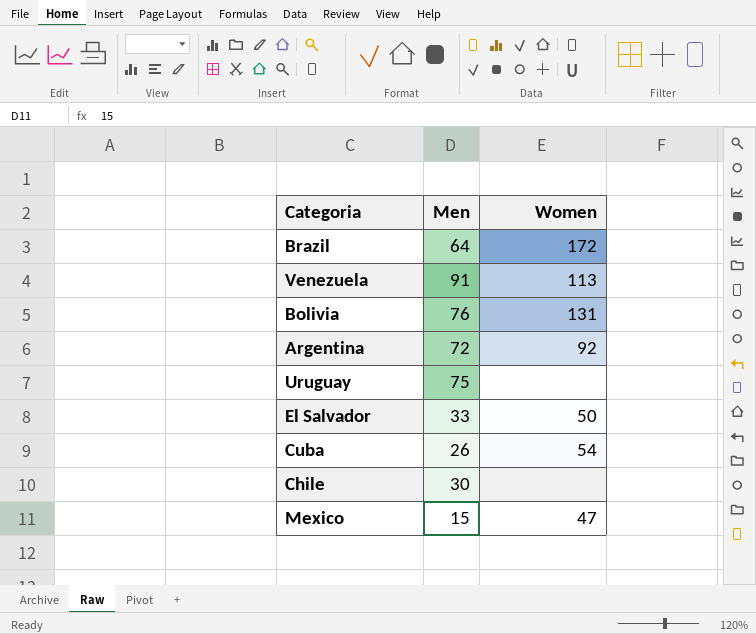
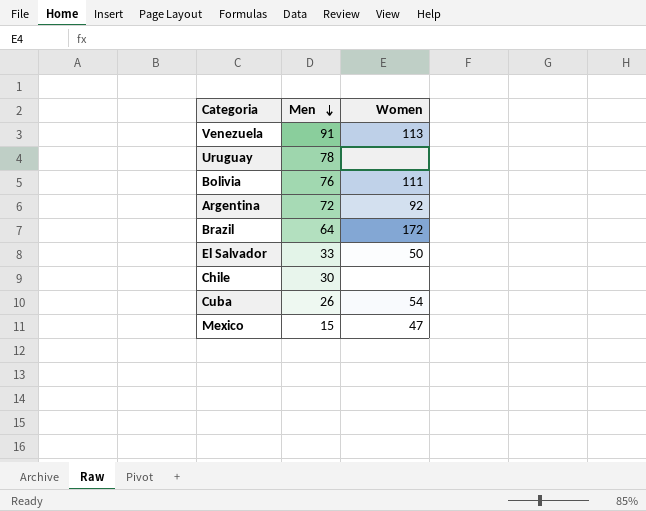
row order: none -> Men descending
Uruguay | Men: 75 -> 78
Bolivia | Women: 131 -> 111

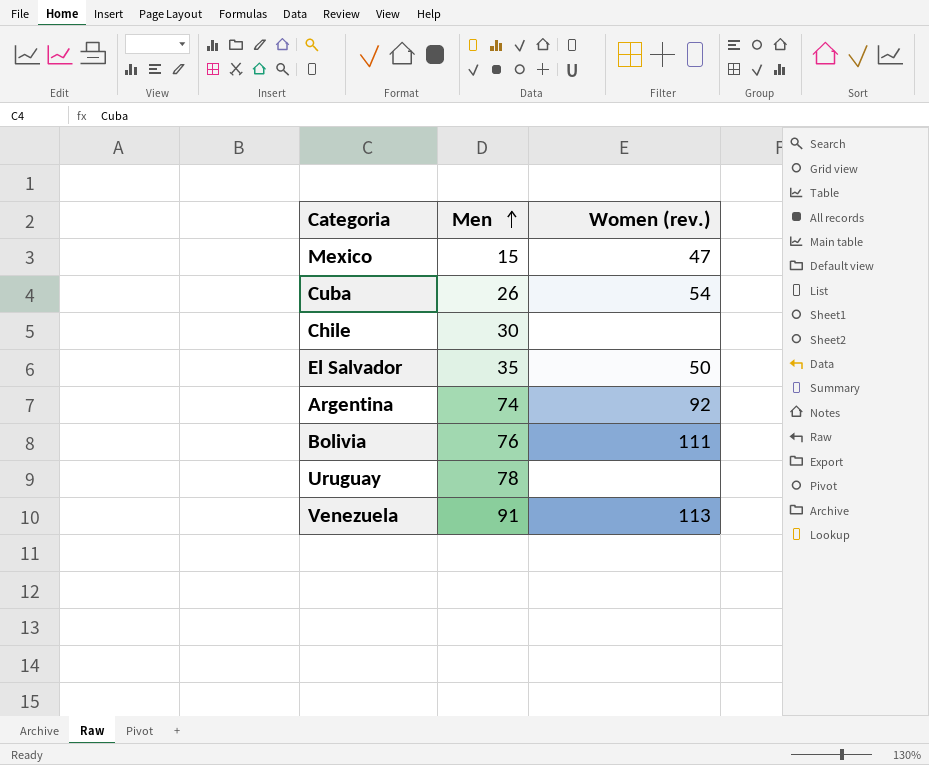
row order: Men descending -> Men ascending
column name: Women -> Women (rev.)
row Brazil: 64 | 172 -> none
El Salvador | Men: 33 -> 35
Argentina | Men: 72 -> 74

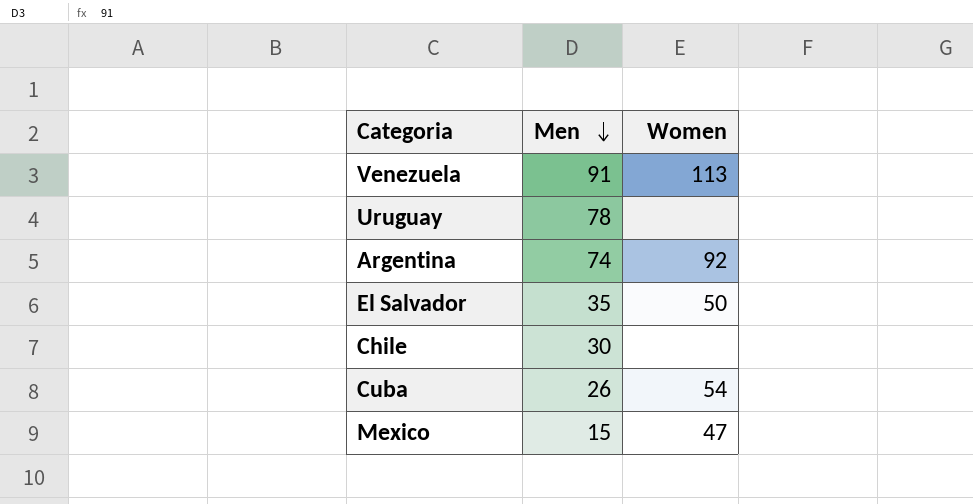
row order: Men ascending -> Men descending
column name: Women (rev.) -> Women
row Bolivia: 76 | 111 -> none

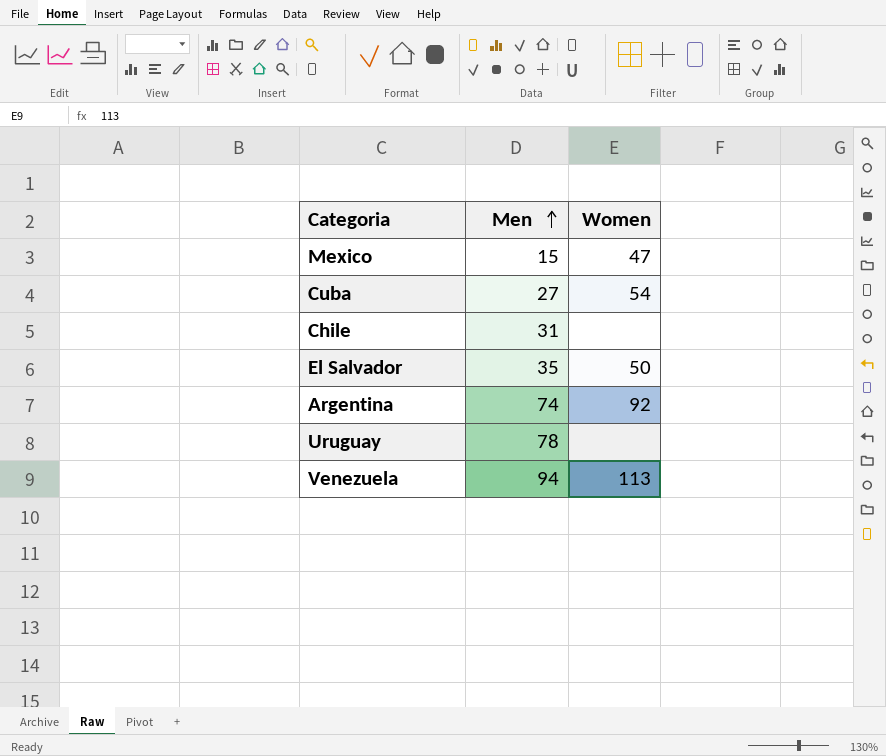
row order: Men descending -> Men ascending
Cuba | Men: 26 -> 27
Chile | Men: 30 -> 31
Venezuela | Men: 91 -> 94

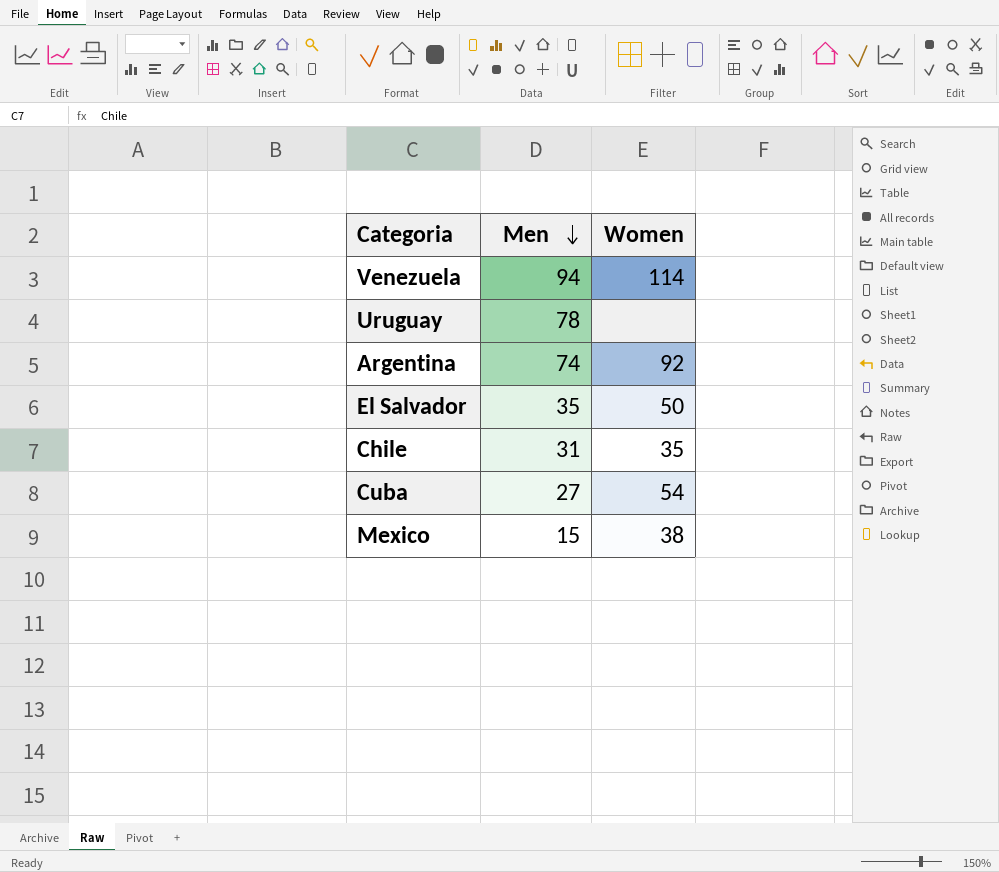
row order: Men ascending -> Men descending
Venezuela | Women: 113 -> 114
Chile | Women: none -> 35
Mexico | Women: 47 -> 38

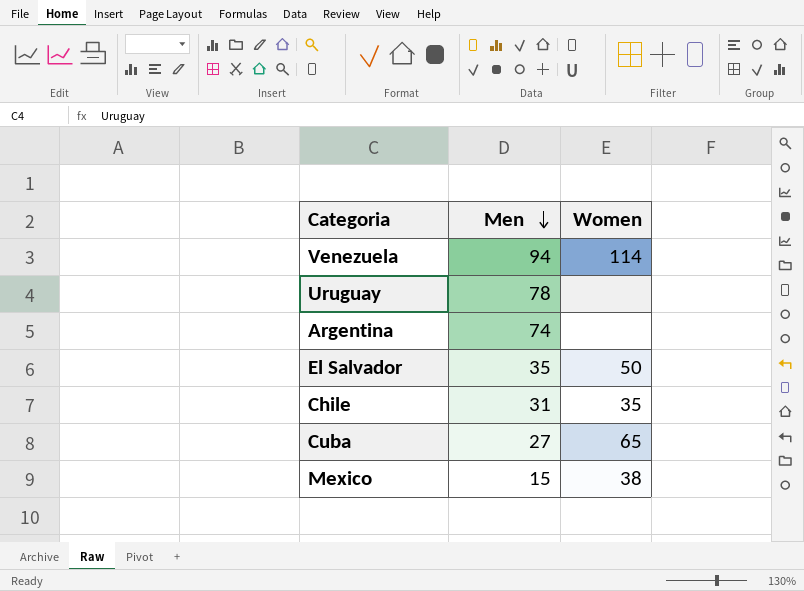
Argentina | Women: 92 -> none
Cuba | Women: 54 -> 65

